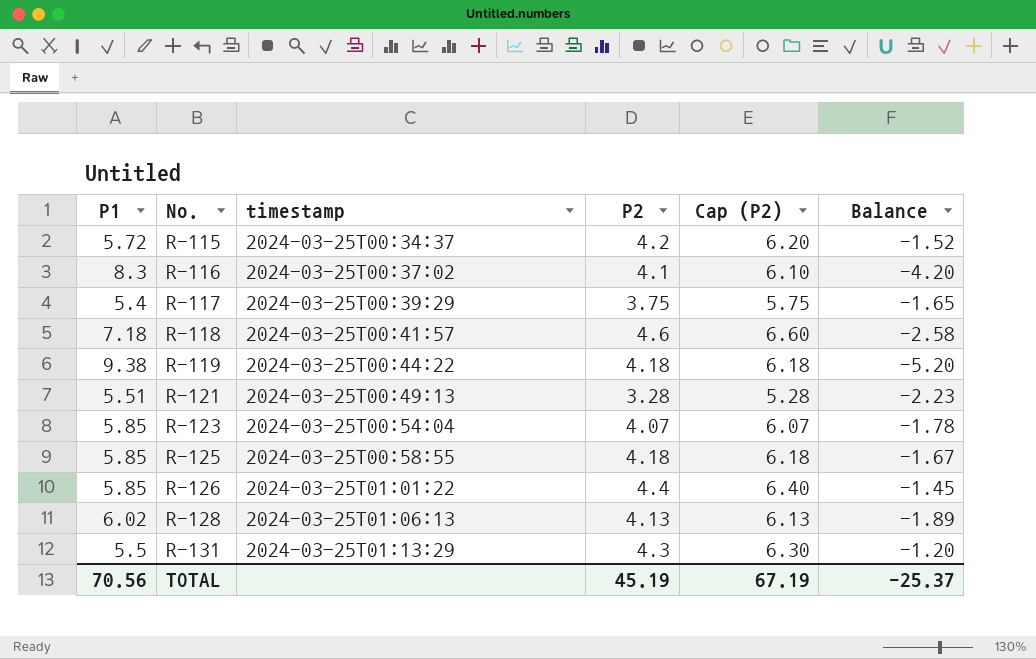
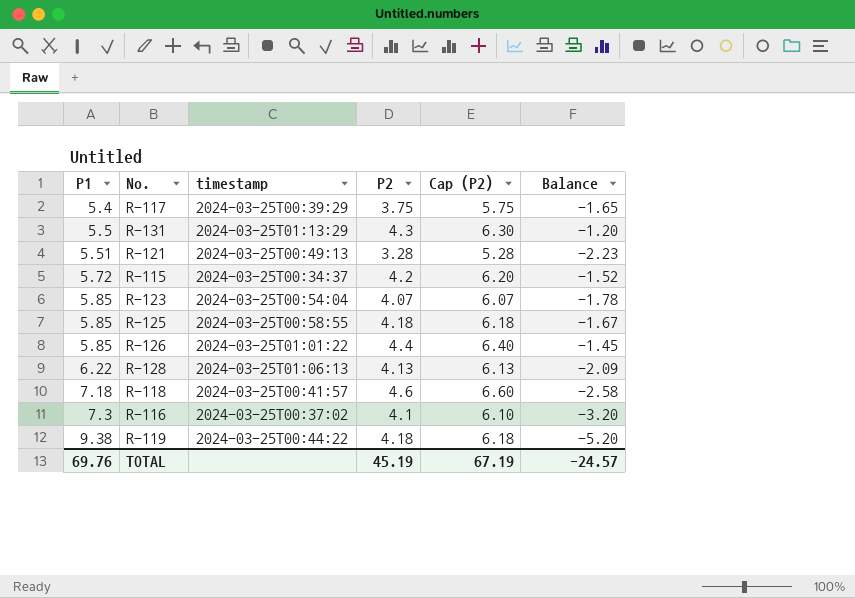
row order: No. ascending -> P1 ascending
R-128 | P1: 6.02 -> 6.22
R-128 | Balance: -1.89 -> -2.09
R-116 | P1: 8.3 -> 7.3
R-116 | Balance: -4.20 -> -3.20
TOTAL | P1: 70.56 -> 69.76
TOTAL | Balance: -25.37 -> -24.57

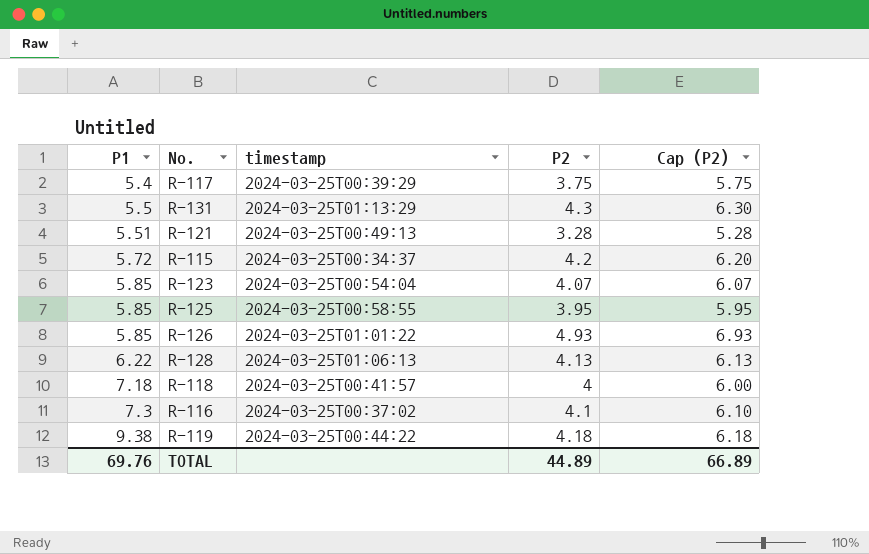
column Balance | formula: [P2] - [P1] -> none
R-125 | P2: 4.18 -> 3.95
R-125 | Cap (P2): 6.18 -> 5.95
R-126 | P2: 4.4 -> 4.93
R-126 | Cap (P2): 6.40 -> 6.93
R-118 | P2: 4.6 -> 4
R-118 | Cap (P2): 6.60 -> 6.00
TOTAL | P2: 45.19 -> 44.89
TOTAL | Cap (P2): 67.19 -> 66.89

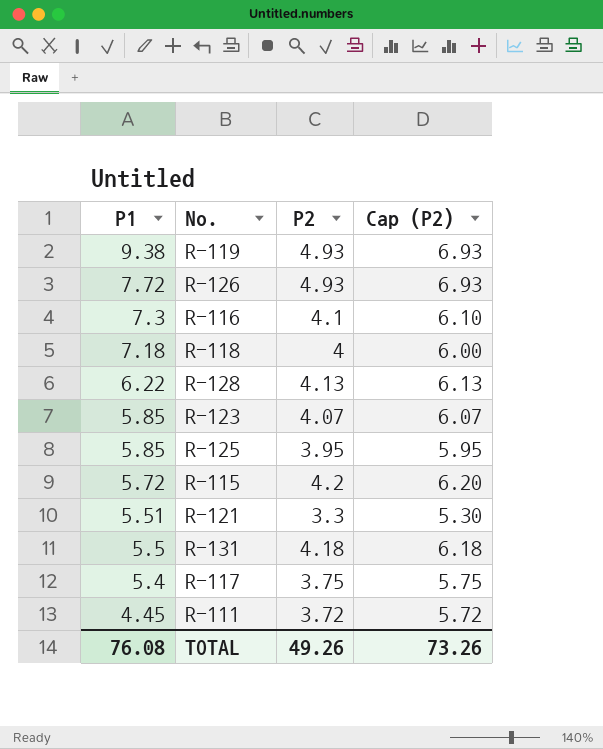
row order: P1 ascending -> P1 descending
column timestamp | position: 3 -> none
R-119 | P2: 4.18 -> 4.93
R-119 | Cap (P2): 6.18 -> 6.93
R-126 | P1: 5.85 -> 7.72
R-121 | P2: 3.28 -> 3.3
R-121 | Cap (P2): 5.28 -> 5.30
R-131 | P2: 4.3 -> 4.18
R-131 | Cap (P2): 6.30 -> 6.18
row R-111: none -> 4.45 | 3.72 | 5.72
TOTAL | P1: 69.76 -> 76.08
TOTAL | P2: 44.89 -> 49.26
TOTAL | Cap (P2): 66.89 -> 73.26

